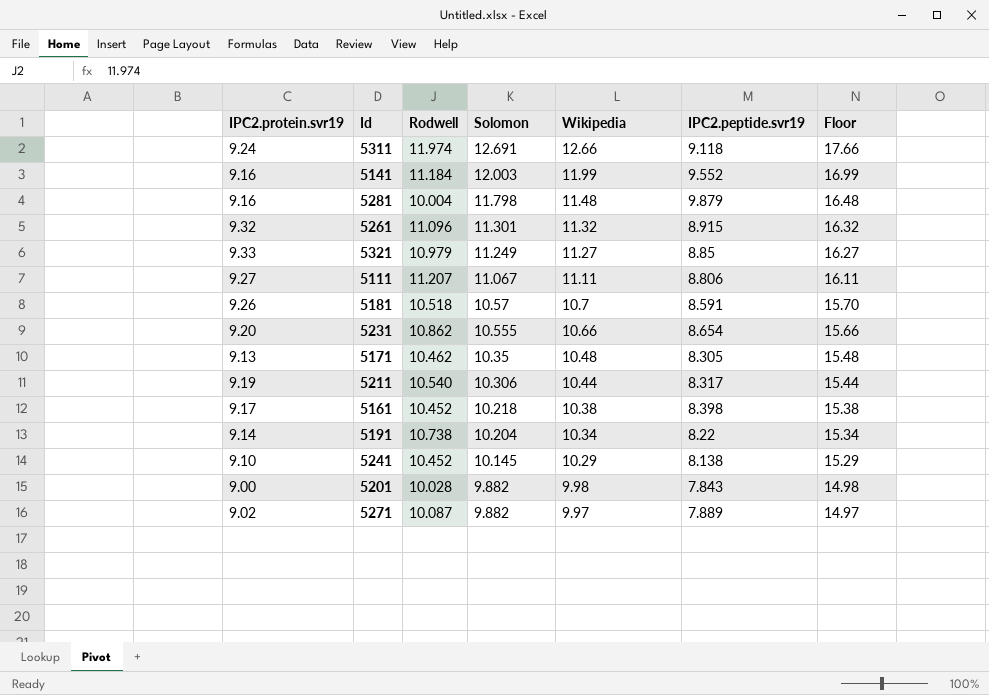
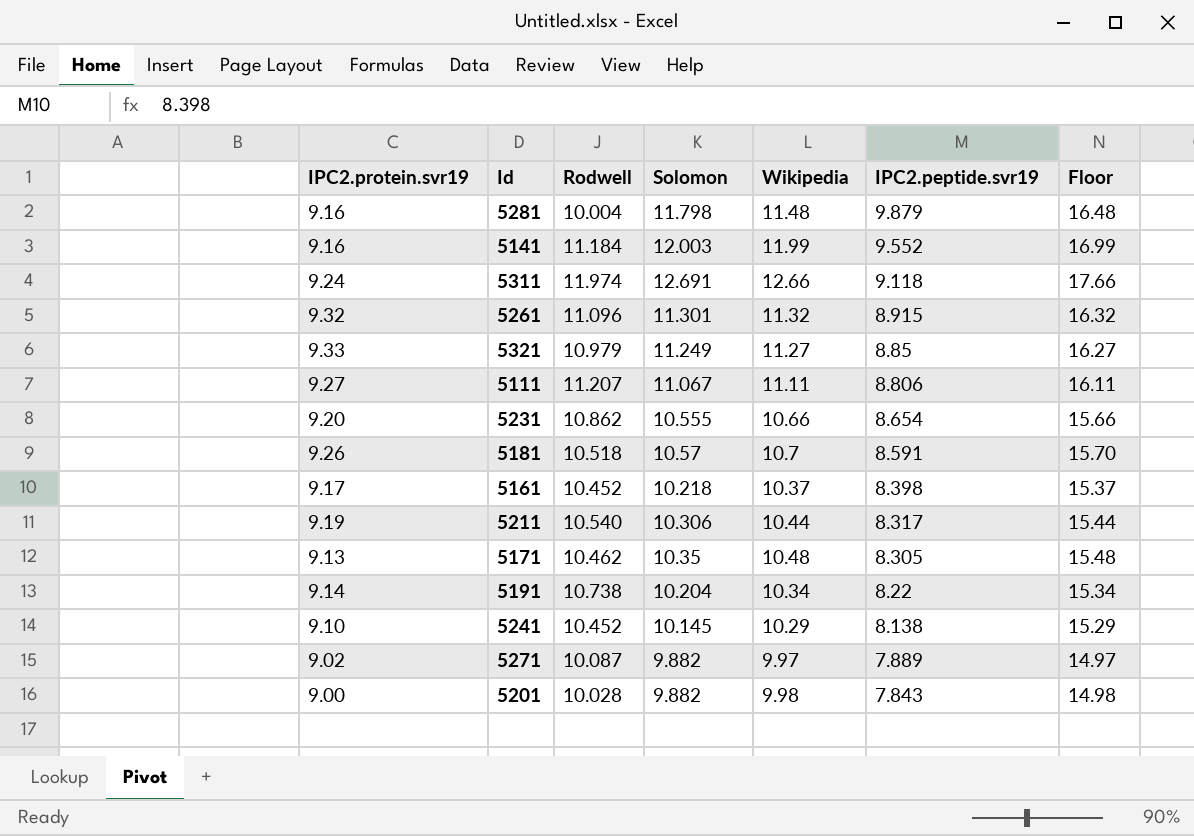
row order: Solomon descending -> IPC2.peptide.svr19 descending
5161 | Wikipedia: 10.38 -> 10.37
5161 | Floor: 15.38 -> 15.37

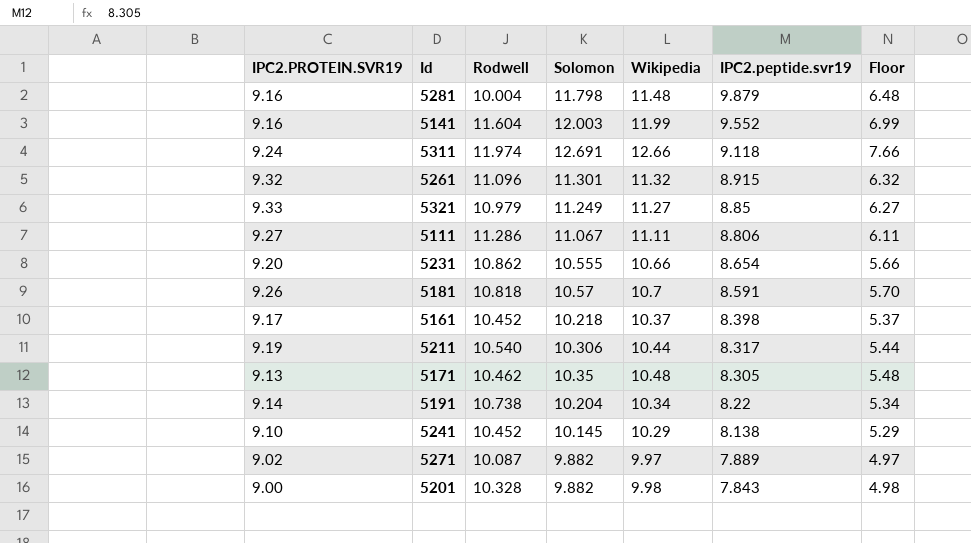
column name: IPC2.protein.svr19 -> IPC2.PROTEIN.SVR19
column Floor | formula: [Wikipedia] + 5 -> [Wikipedia] - 5
5141 | Rodwell: 11.184 -> 11.604
5111 | Rodwell: 11.207 -> 11.286
5181 | Rodwell: 10.518 -> 10.818
5201 | Rodwell: 10.028 -> 10.328

